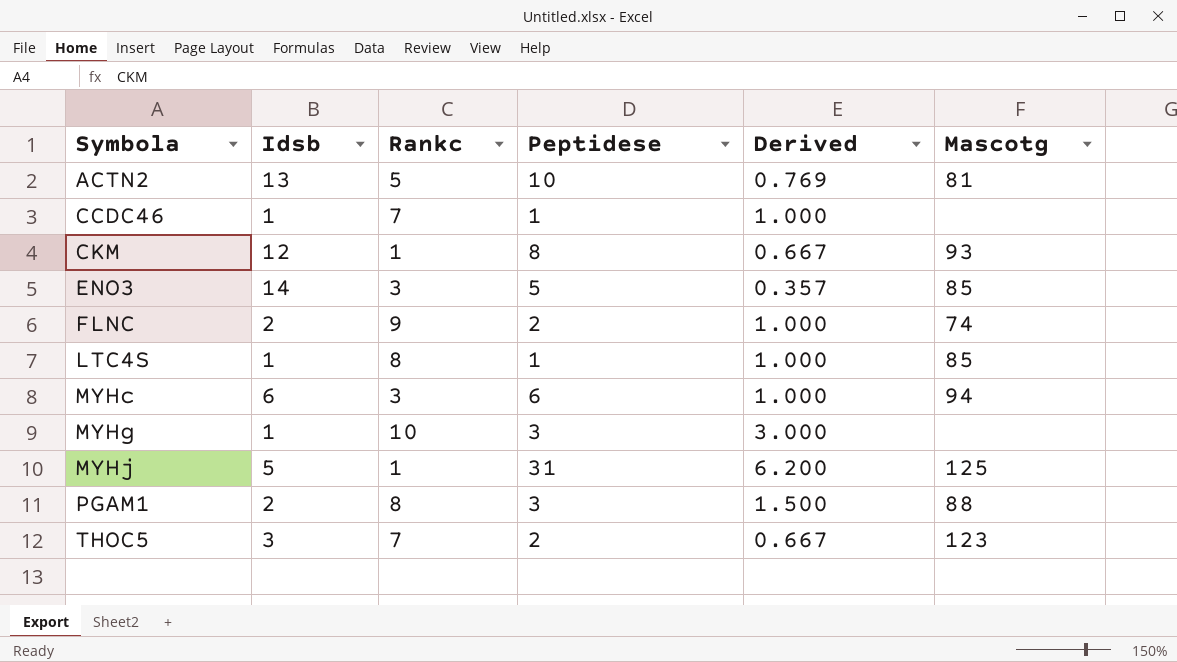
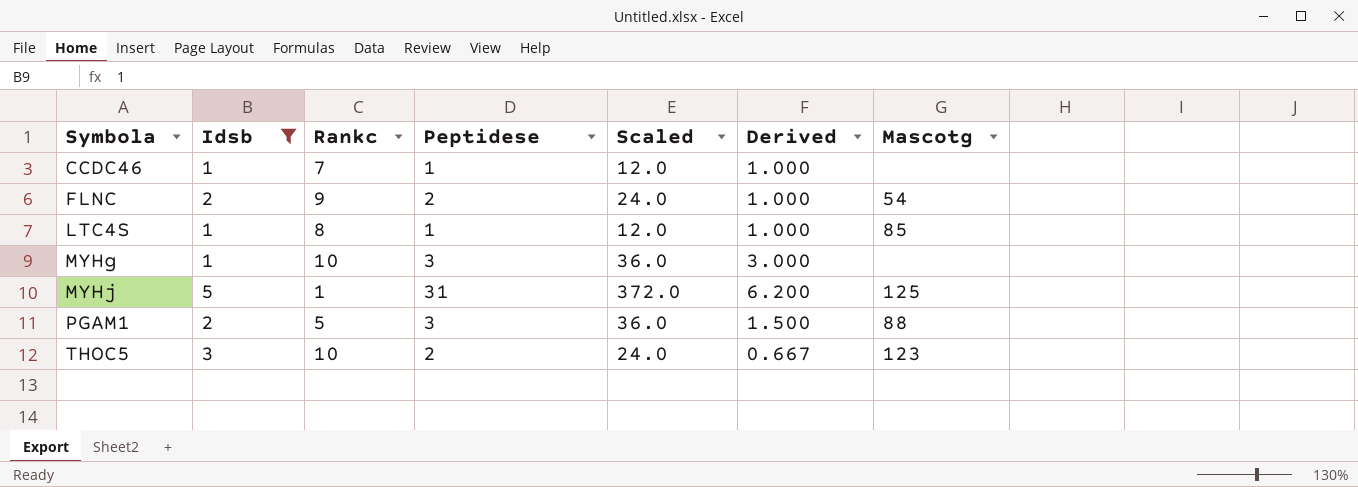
filter: none -> Idsb <= 5
column Scaled | formula: none -> [Peptidese] * 12
FLNC | Mascotg: 74 -> 54
PGAM1 | Rankc: 8 -> 5
THOC5 | Rankc: 7 -> 10

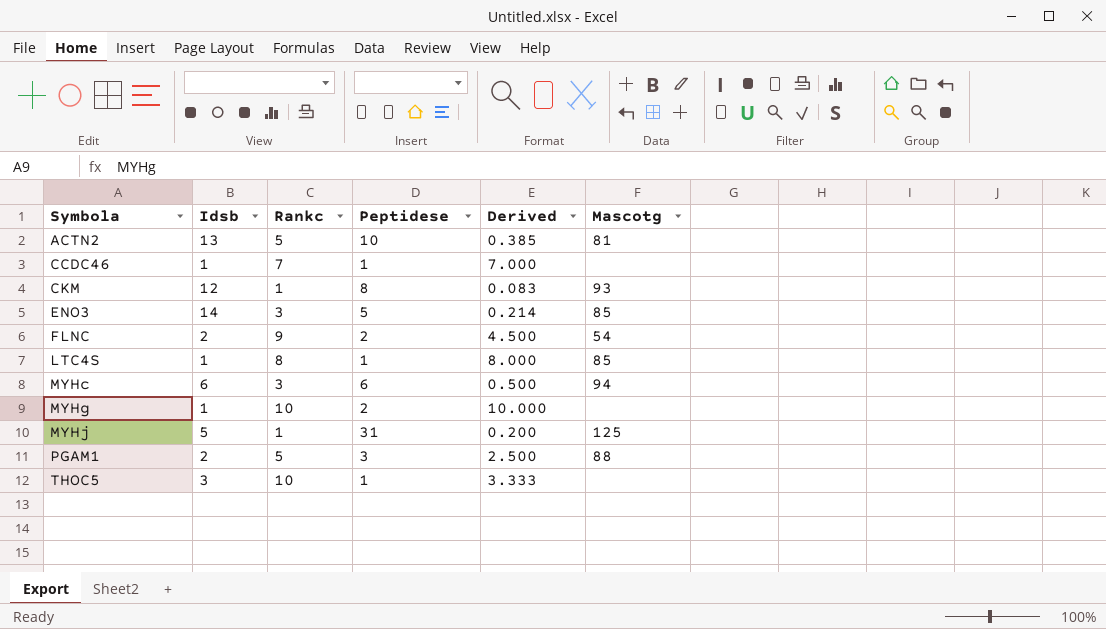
filter: Idsb <= 5 -> none
column Scaled | formula: [Peptidese] * 12 -> none
column Derived | formula: [Peptidese] / [Idsb] -> [Rankc] / [Idsb]
MYHg | Peptidese: 3 -> 2
THOC5 | Peptidese: 2 -> 1
THOC5 | Mascotg: 123 -> none

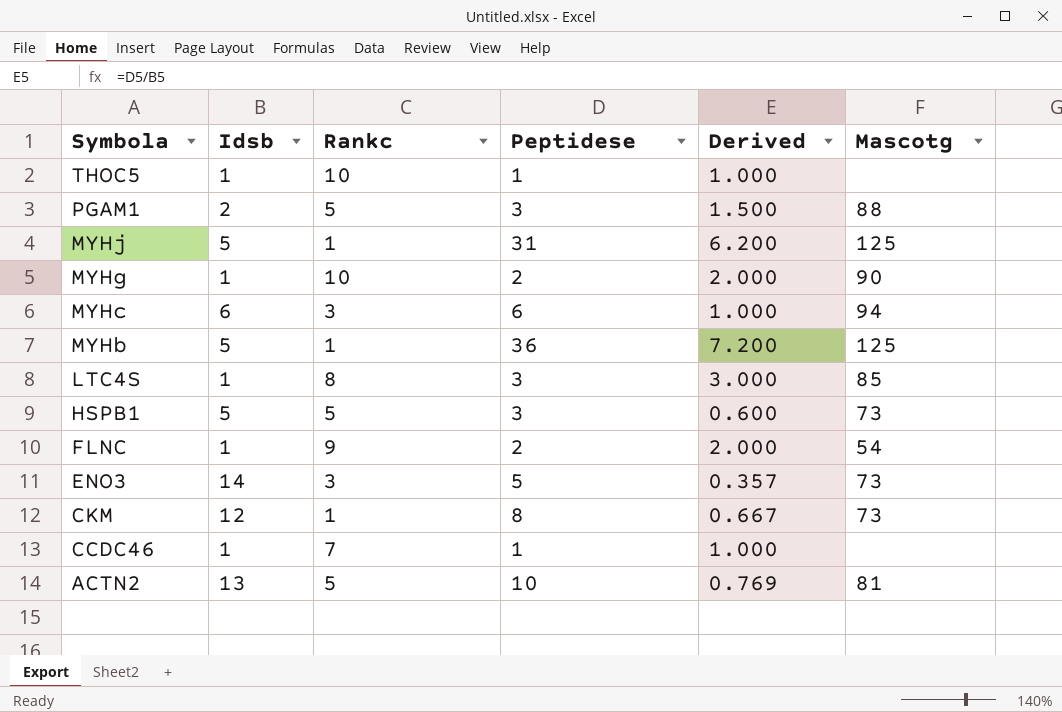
row order: Symbola ascending -> Symbola descending
column Derived | formula: [Rankc] / [Idsb] -> [Peptidese] / [Idsb]
THOC5 | Idsb: 3 -> 1
MYHg | Mascotg: none -> 90
row MYHb: none -> 5 | 1 | 36 | 7.200 | 125
LTC4S | Peptidese: 1 -> 3
row HSPB1: none -> 5 | 5 | 3 | 0.600 | 73
FLNC | Idsb: 2 -> 1
ENO3 | Mascotg: 85 -> 73
CKM | Mascotg: 93 -> 73

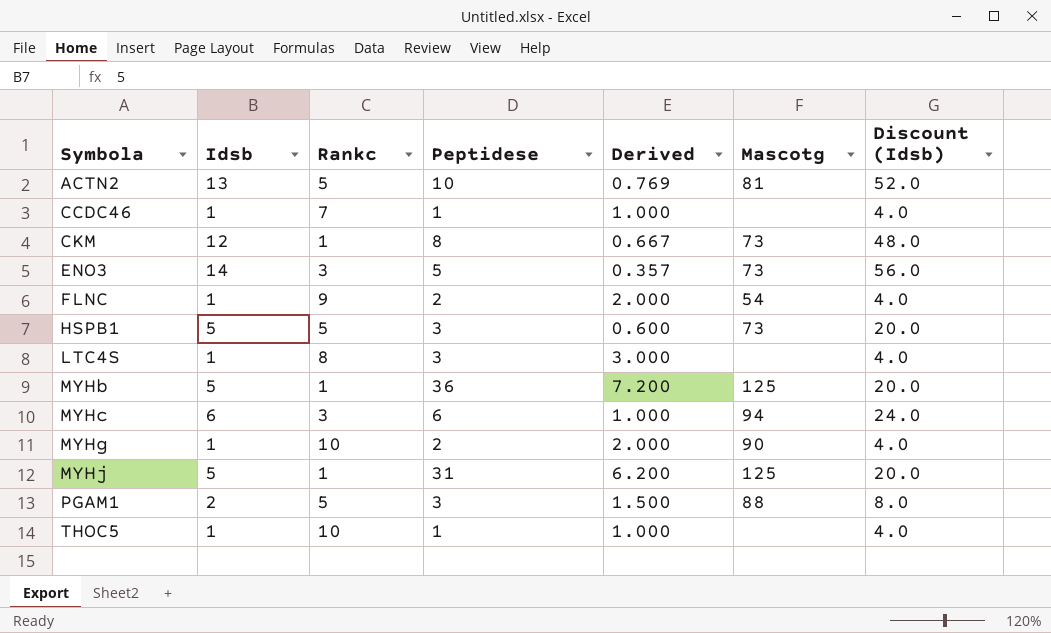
row order: Symbola descending -> Symbola ascending
column Discount (Idsb) | formula: none -> [Idsb] * 4
LTC4S | Mascotg: 85 -> none

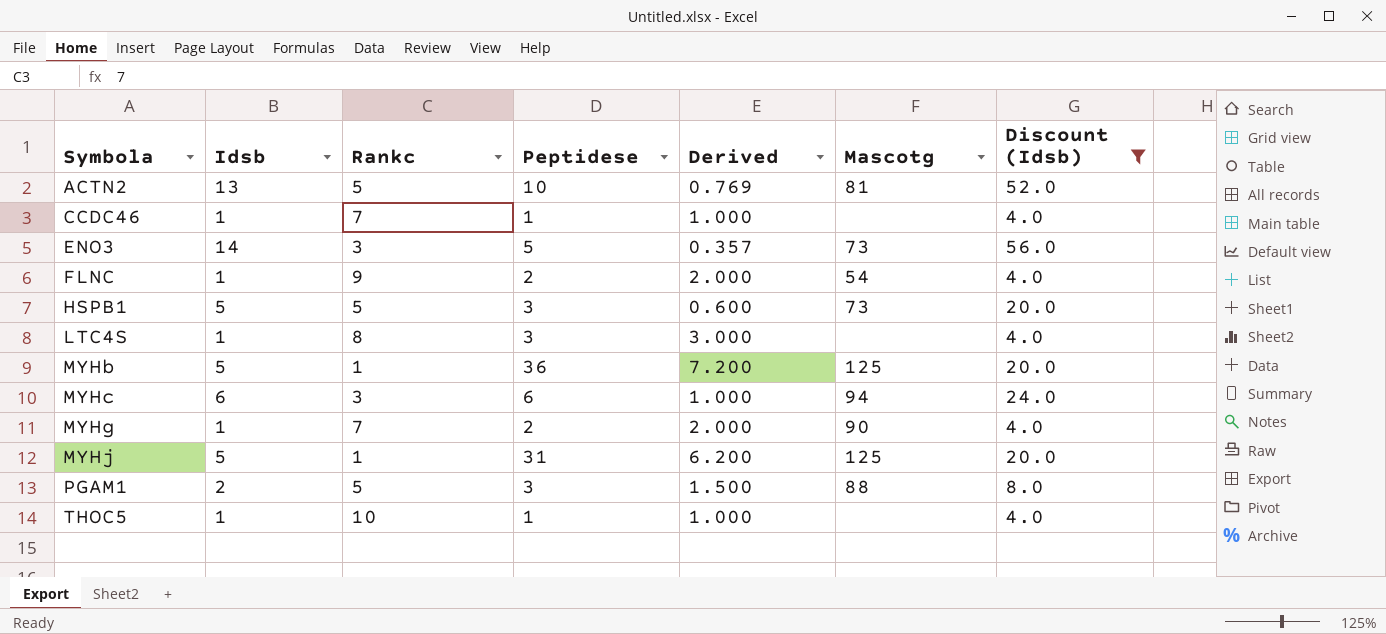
filter: none -> Discount (Idsb) != 48.0
MYHg | Rankc: 10 -> 7

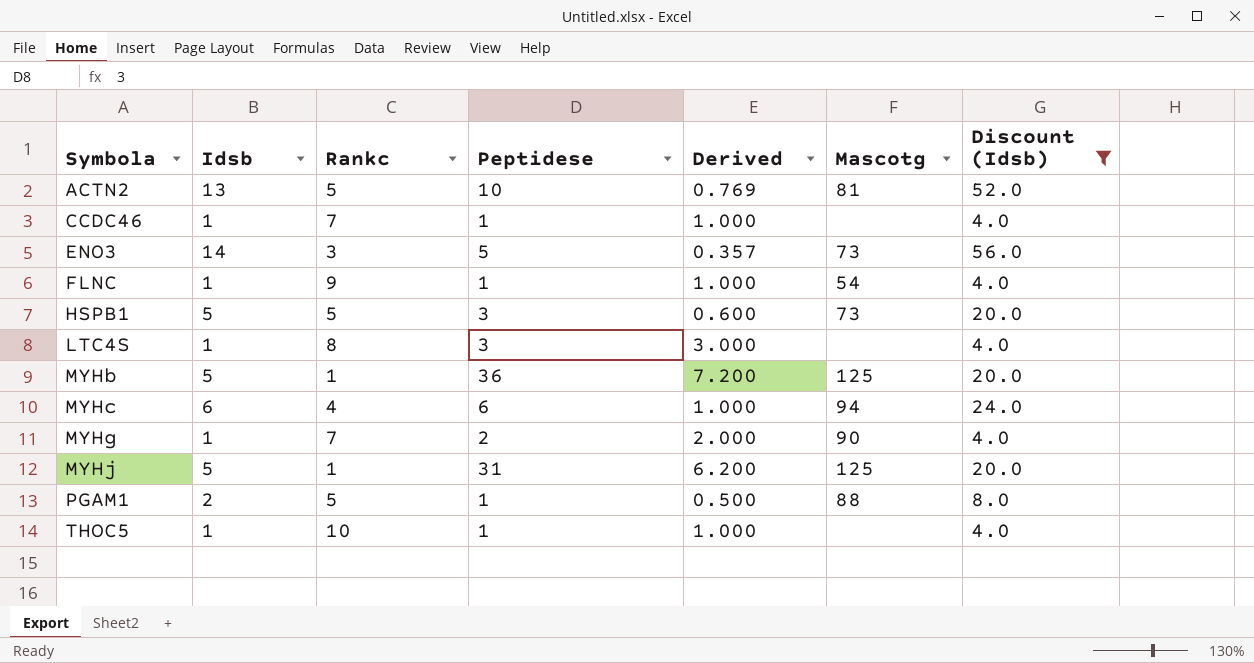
FLNC | Peptidese: 2 -> 1
FLNC | Derived: 2.000 -> 1.000
MYHc | Rankc: 3 -> 4
PGAM1 | Peptidese: 3 -> 1
PGAM1 | Derived: 1.500 -> 0.500

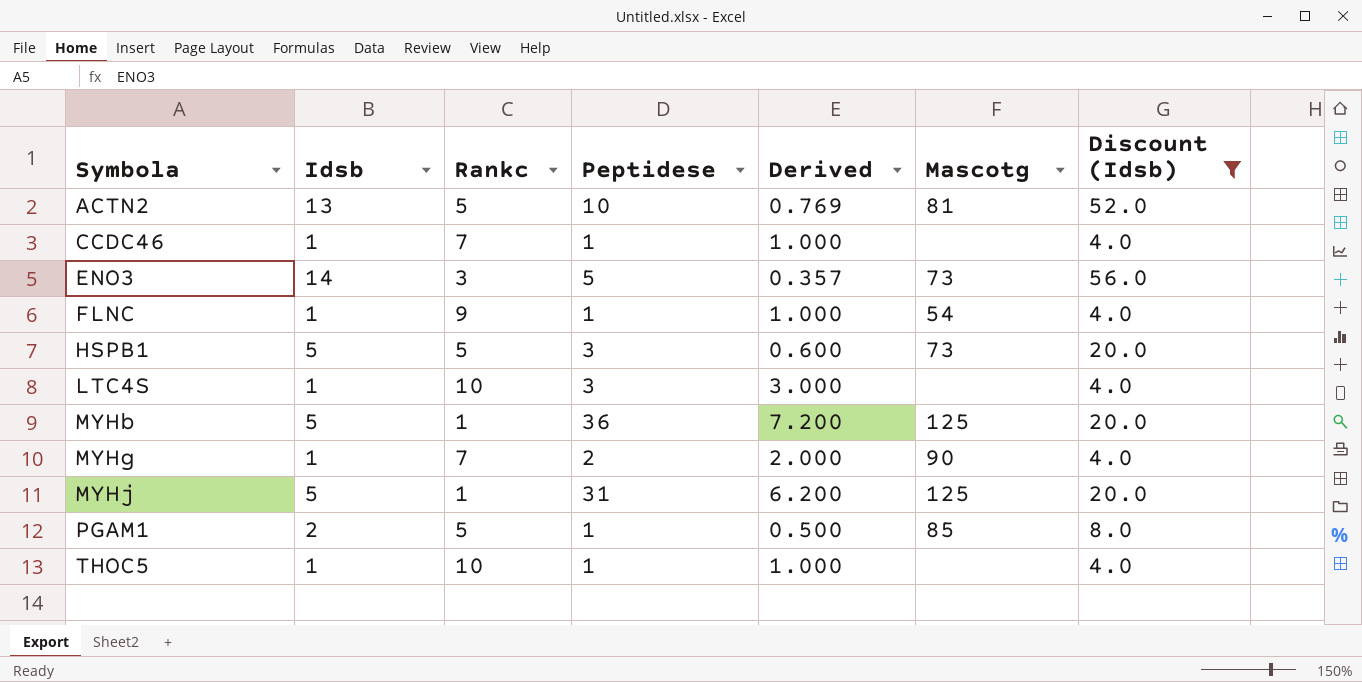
row MYHc: 6 | 4 | 6 | 1.000 | 94 | 24.0 -> none
LTC4S | Rankc: 8 -> 10
PGAM1 | Mascotg: 88 -> 85

